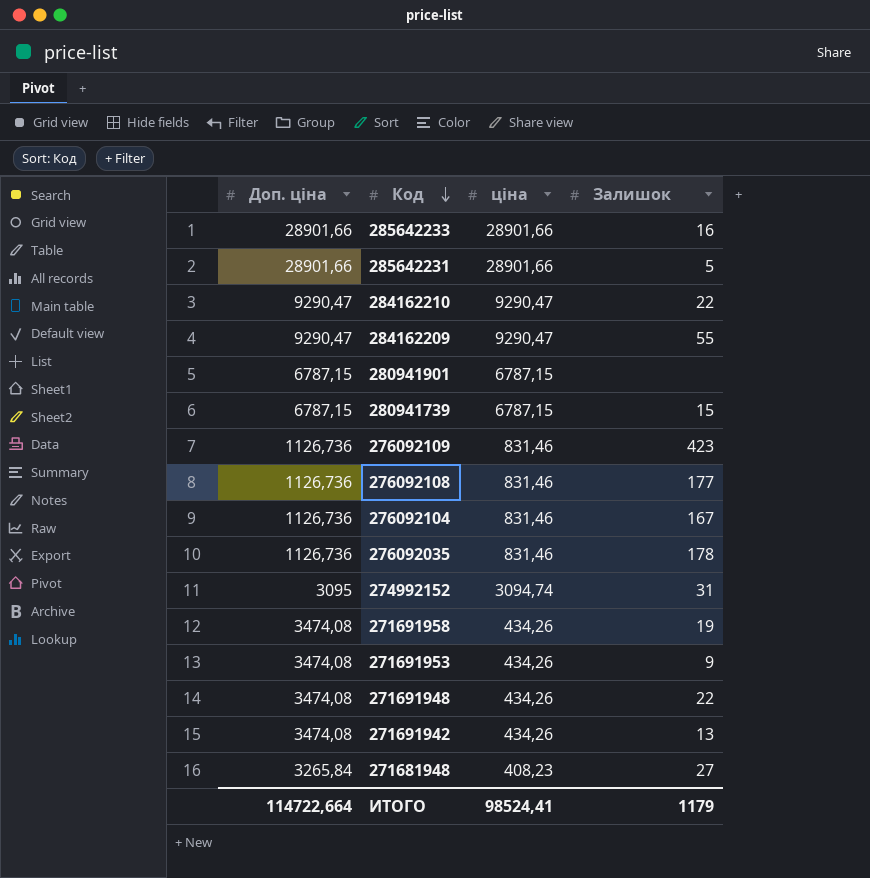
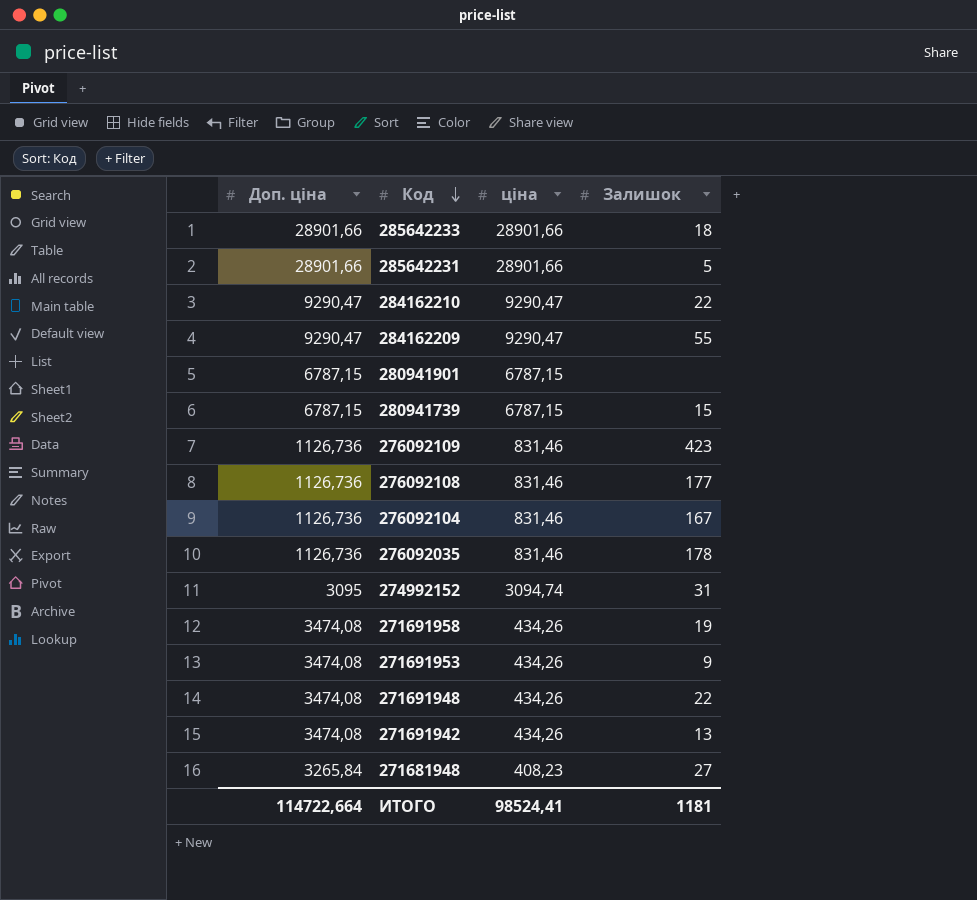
285642233 | Залишок: 16 -> 18
ИТОГО | Залишок: 1179 -> 1181

